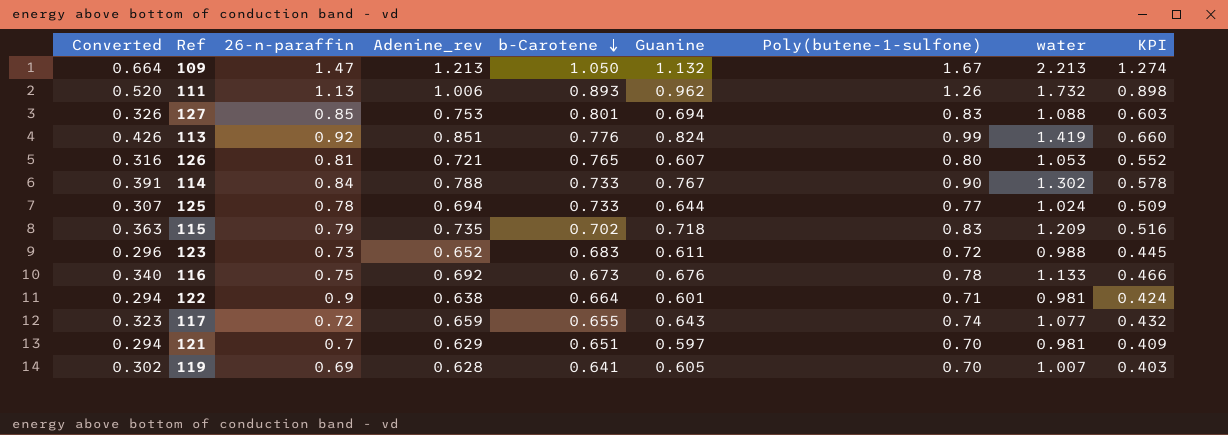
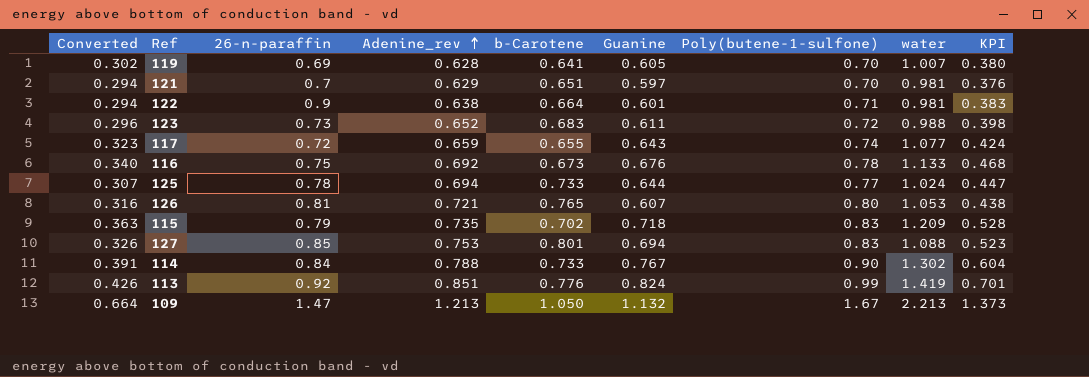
row order: b-Carotene descending -> Adenine_rev ascending
column KPI | formula: [Adenine_rev] * [b-Carotene] -> [Adenine_rev] * [Guanine]
row 111: 0.520 | 1.13 | 1.006 | 0.893 | 0.962 | 1.26 | 1.732 | 0.898 -> none

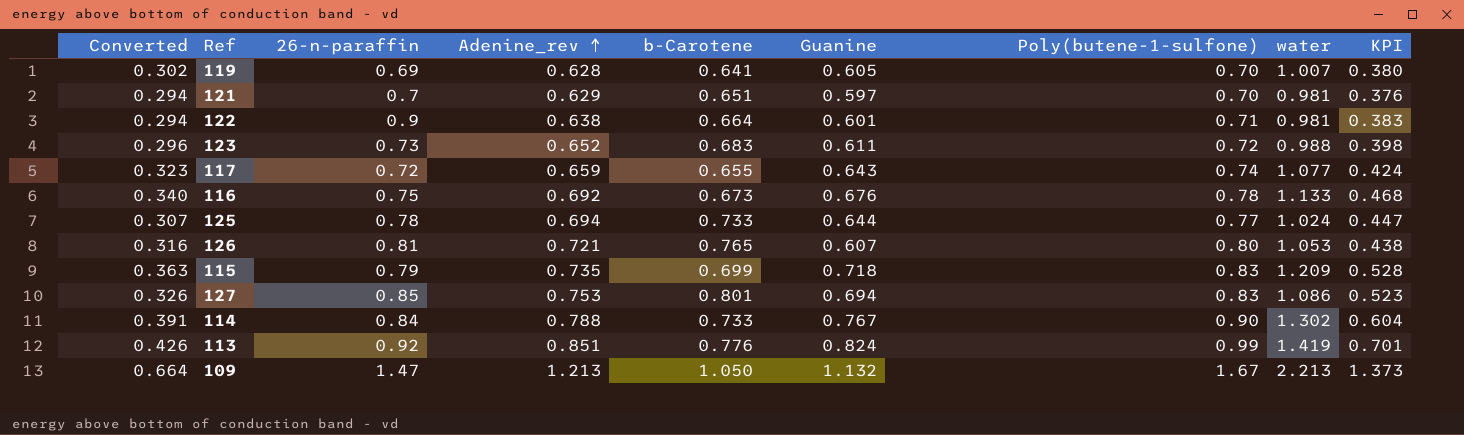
115 | b-Carotene: 0.702 -> 0.699
127 | water: 1.088 -> 1.086

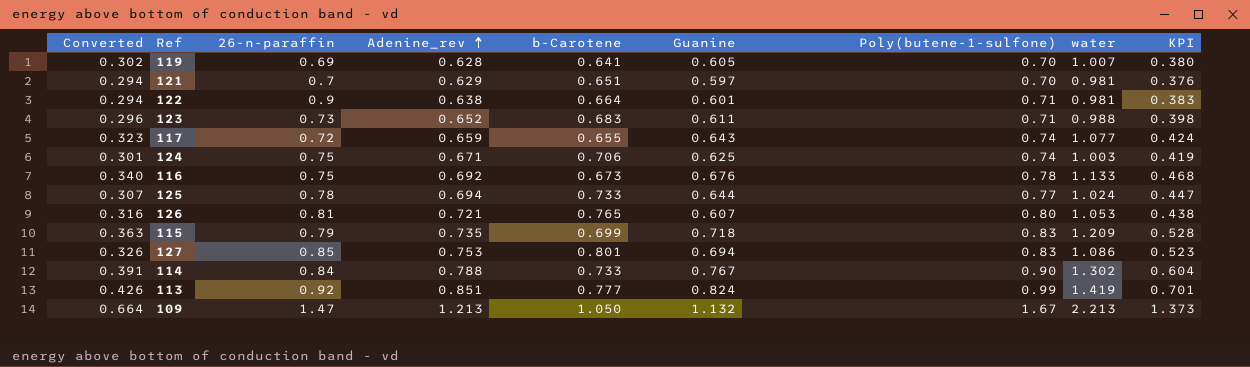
123 | Poly(butene-1-sulfone): 0.72 -> 0.71
row 124: none -> 0.301 | 0.75 | 0.671 | 0.706 | 0.625 | 0.74 | 1.003 | 0.419
113 | b-Carotene: 0.776 -> 0.777

